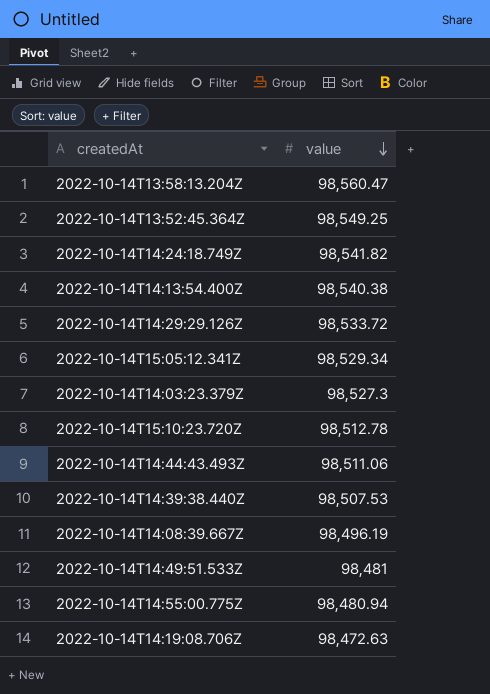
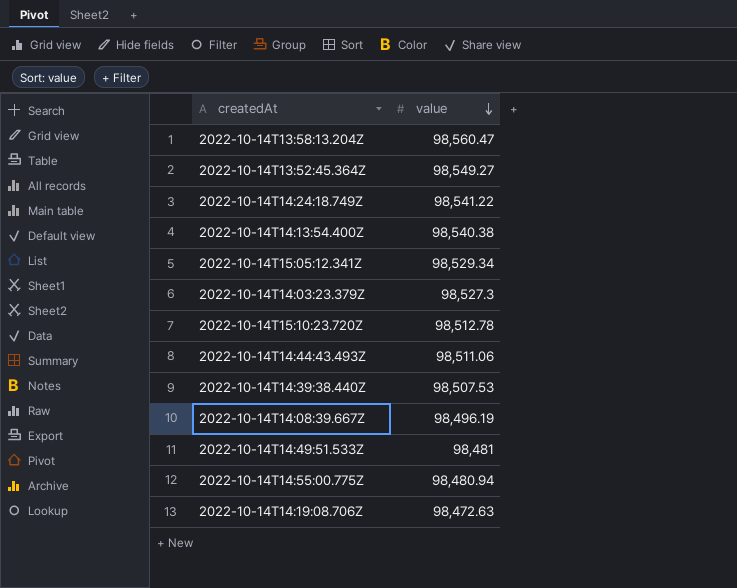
row 2022-10-14T14:29:29.126Z: 98,533.72 -> none
2022-10-14T13:52:45.364Z | value: 98,549.25 -> 98,549.27
2022-10-14T14:24:18.749Z | value: 98,541.82 -> 98,541.22

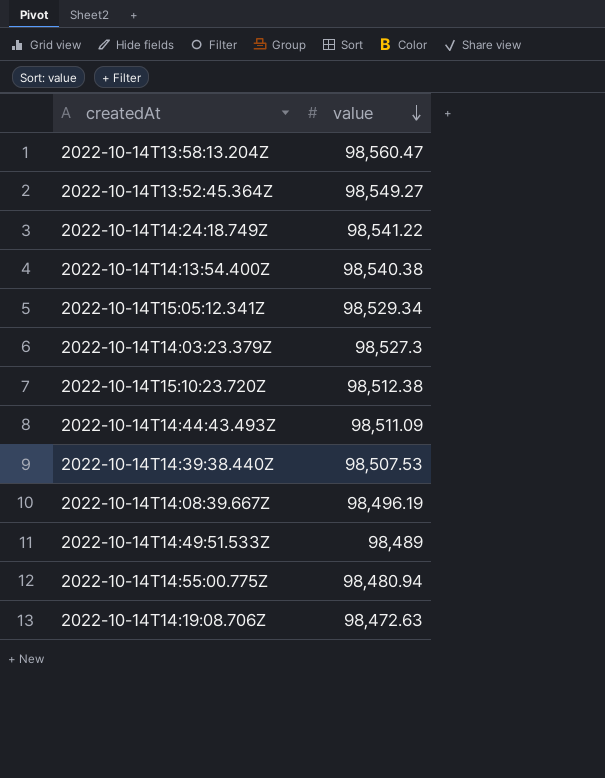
2022-10-14T15:10:23.720Z | value: 98,512.78 -> 98,512.38
2022-10-14T14:44:43.493Z | value: 98,511.06 -> 98,511.09
2022-10-14T14:49:51.533Z | value: 98,481 -> 98,489

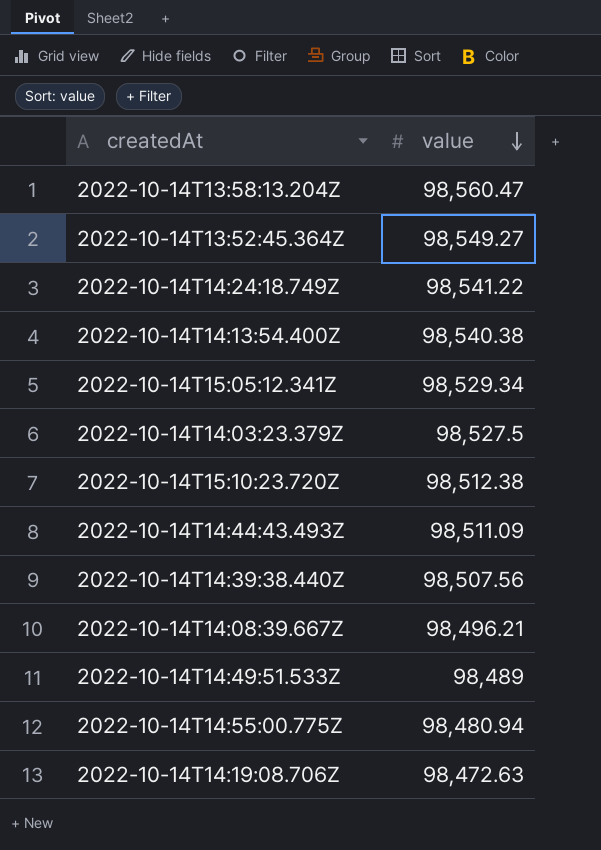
2022-10-14T14:03:23.379Z | value: 98,527.3 -> 98,527.5
2022-10-14T14:39:38.440Z | value: 98,507.53 -> 98,507.56
2022-10-14T14:08:39.667Z | value: 98,496.19 -> 98,496.21

